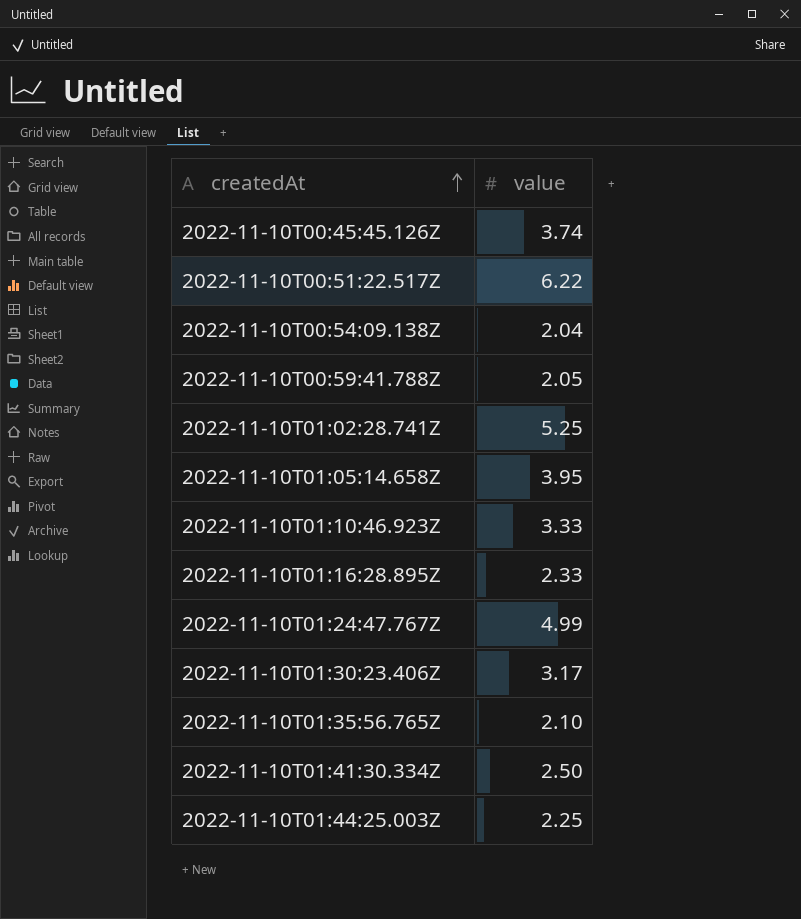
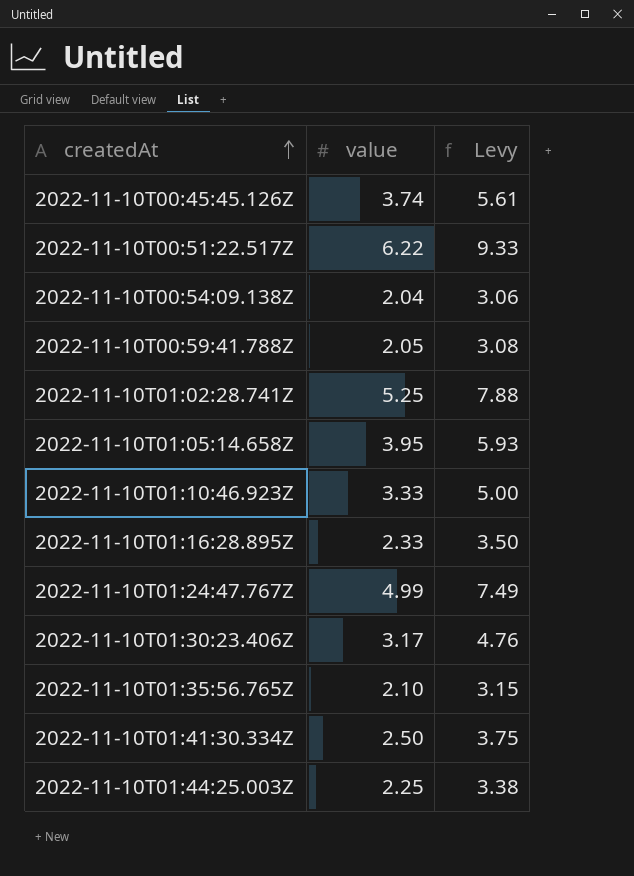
column Levy | formula: none -> [value] * 1.5

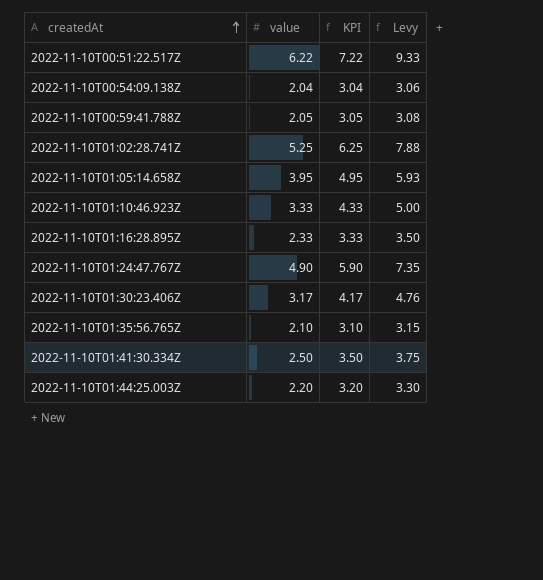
column KPI | formula: none -> [value] + 1
row 2022-11-10T00:45:45.126Z: 3.74 | 5.61 -> none
2022-11-10T01:24:47.767Z | value: 4.99 -> 4.90
2022-11-10T01:24:47.767Z | Levy: 7.49 -> 7.35
2022-11-10T01:44:25.003Z | value: 2.25 -> 2.20
2022-11-10T01:44:25.003Z | Levy: 3.38 -> 3.30

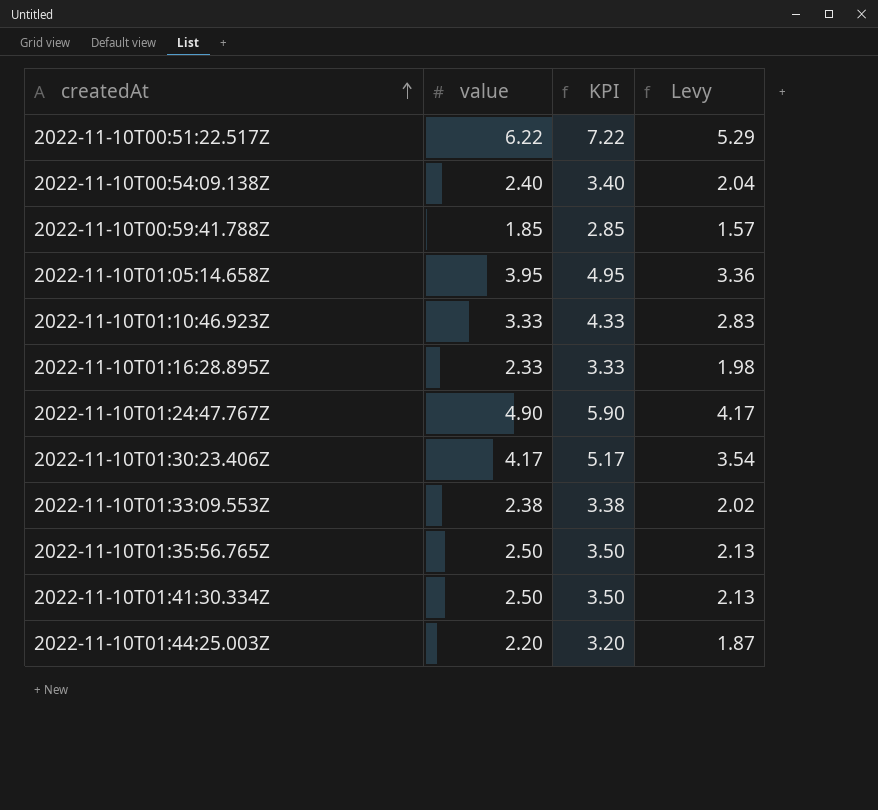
column Levy | formula: [value] * 1.5 -> [value] * 0.85
row 2022-11-10T01:02:28.741Z: 5.25 | 6.25 | 7.88 -> none
2022-11-10T00:54:09.138Z | value: 2.04 -> 2.40
2022-11-10T00:54:09.138Z | KPI: 3.04 -> 3.40
2022-11-10T00:59:41.788Z | value: 2.05 -> 1.85
2022-11-10T00:59:41.788Z | KPI: 3.05 -> 2.85
2022-11-10T01:30:23.406Z | value: 3.17 -> 4.17
2022-11-10T01:30:23.406Z | KPI: 4.17 -> 5.17
row 2022-11-10T01:33:09.553Z: none -> 2.38 | 3.38 | 2.02
2022-11-10T01:35:56.765Z | value: 2.10 -> 2.50
2022-11-10T01:35:56.765Z | KPI: 3.10 -> 3.50

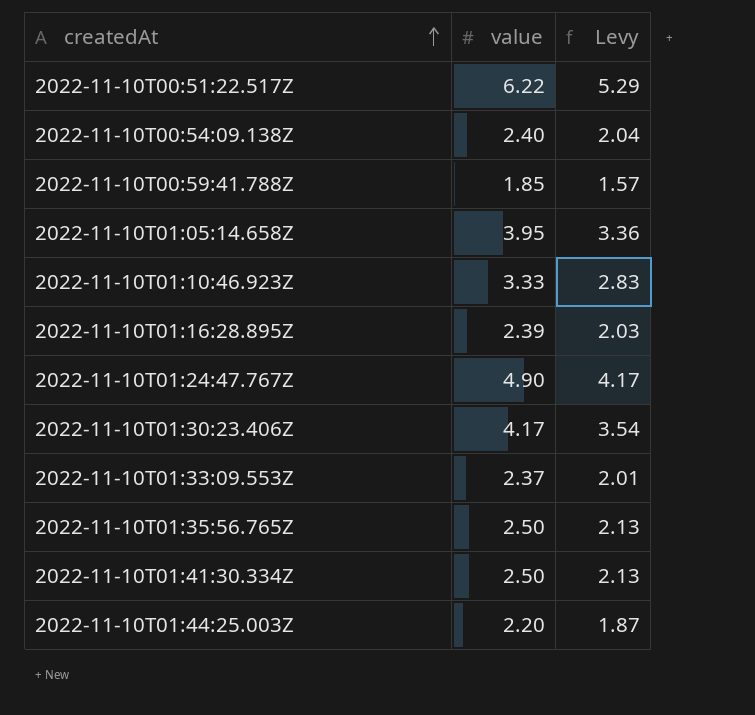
column KPI | formula: [value] + 1 -> none
2022-11-10T01:16:28.895Z | value: 2.33 -> 2.39
2022-11-10T01:16:28.895Z | Levy: 1.98 -> 2.03
2022-11-10T01:33:09.553Z | value: 2.38 -> 2.37
2022-11-10T01:33:09.553Z | Levy: 2.02 -> 2.01

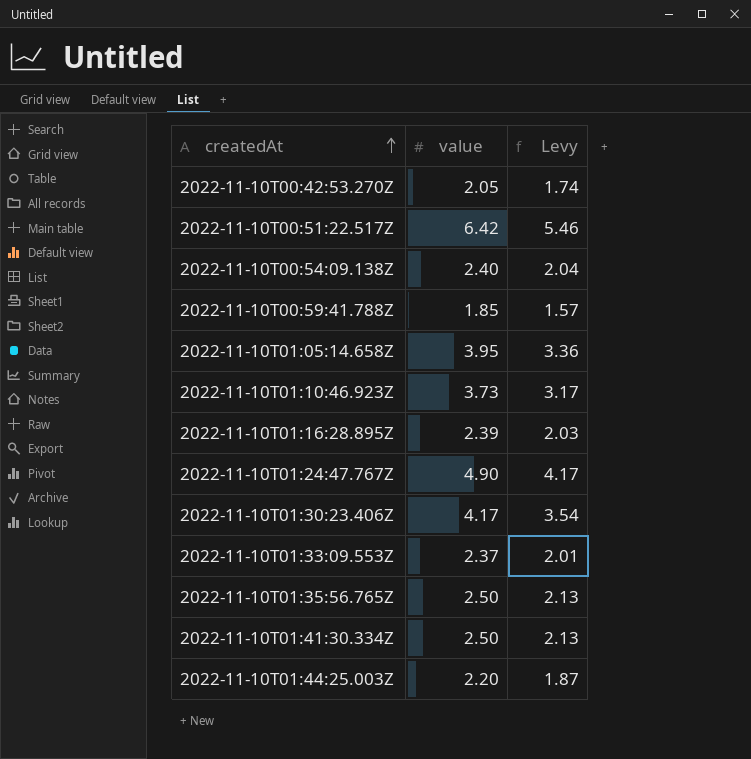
row 2022-11-10T00:42:53.270Z: none -> 2.05 | 1.74
2022-11-10T00:51:22.517Z | value: 6.22 -> 6.42
2022-11-10T00:51:22.517Z | Levy: 5.29 -> 5.46
2022-11-10T01:10:46.923Z | value: 3.33 -> 3.73
2022-11-10T01:10:46.923Z | Levy: 2.83 -> 3.17

